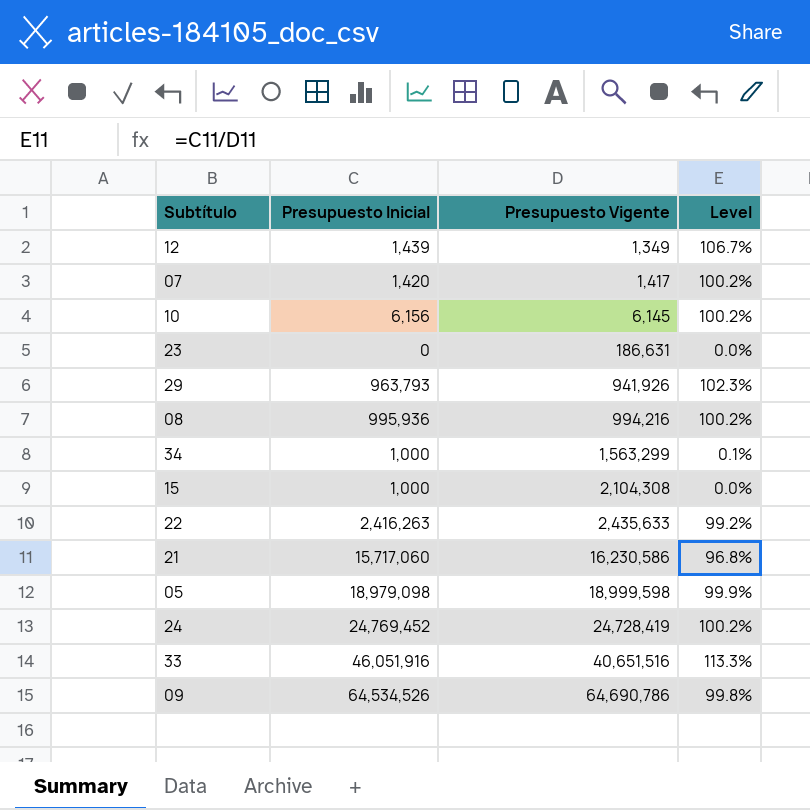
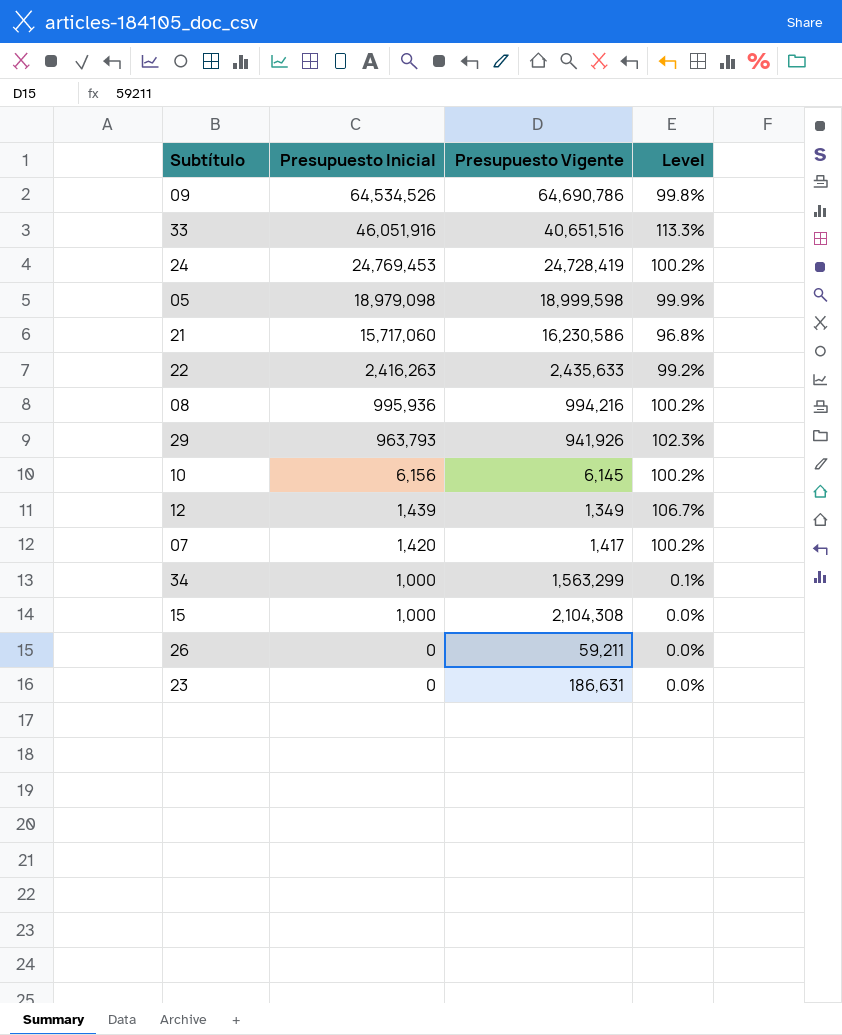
row order: Presupuesto Vigente ascending -> Presupuesto Inicial descending
24 | Presupuesto Inicial: 24,769,452 -> 24,769,453
row 26: none -> 0 | 59,211 | 0.0%

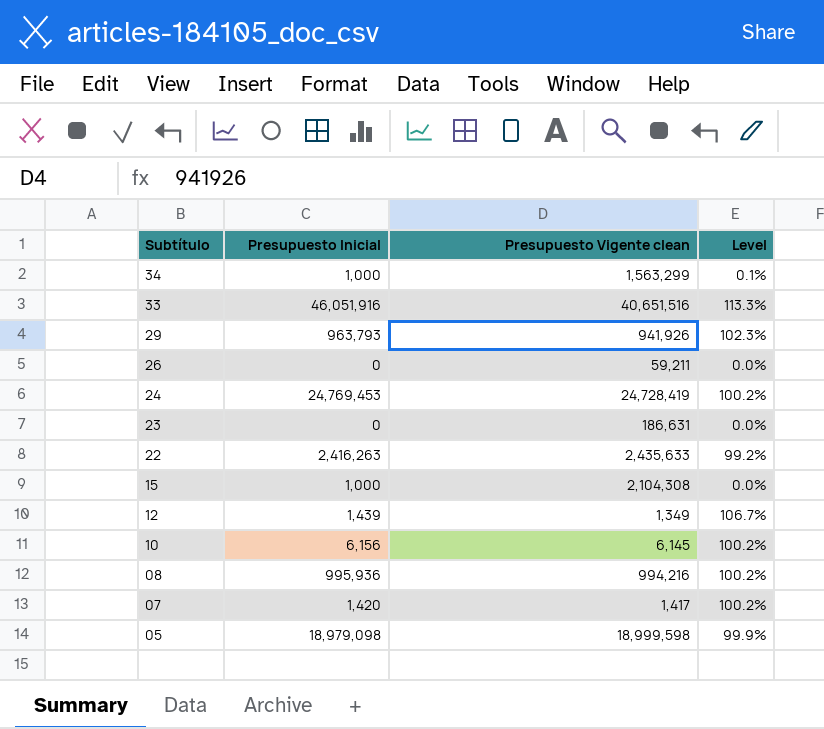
row order: Presupuesto Inicial descending -> Subtítulo descending
column name: Presupuesto Vigente -> Presupuesto Vigente clean
row 09: 64,534,526 | 64,690,786 | 99.8% -> none
row 21: 15,717,060 | 16,230,586 | 96.8% -> none

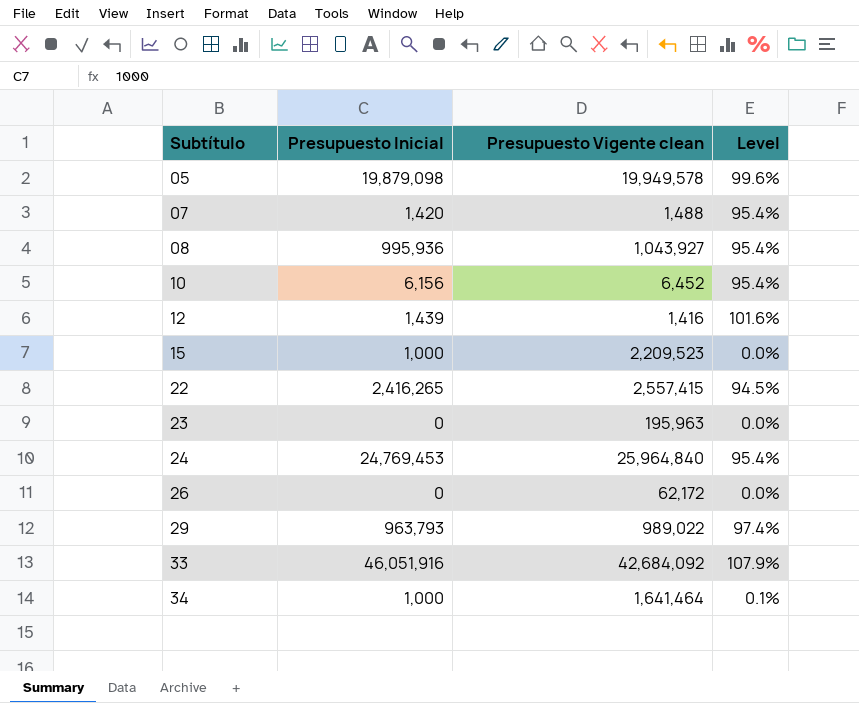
row order: Subtítulo descending -> Subtítulo ascending
05 | Presupuesto Inicial: 18,979,098 -> 19,879,098
05 | Presupuesto Vigente clean: 18,999,598 -> 19,949,578
05 | Level: 99.9% -> 99.6%
07 | Presupuesto Vigente clean: 1,417 -> 1,488
07 | Level: 100.2% -> 95.4%
08 | Presupuesto Vigente clean: 994,216 -> 1,043,927
08 | Level: 100.2% -> 95.4%
10 | Presupuesto Vigente clean: 6,145 -> 6,452
10 | Level: 100.2% -> 95.4%
12 | Presupuesto Vigente clean: 1,349 -> 1,416
12 | Level: 106.7% -> 101.6%
15 | Presupuesto Vigente clean: 2,104,308 -> 2,209,523
22 | Presupuesto Inicial: 2,416,263 -> 2,416,265
22 | Presupuesto Vigente clean: 2,435,633 -> 2,557,415
22 | Level: 99.2% -> 94.5%
23 | Presupuesto Vigente clean: 186,631 -> 195,963
24 | Presupuesto Vigente clean: 24,728,419 -> 25,964,840
24 | Level: 100.2% -> 95.4%
26 | Presupuesto Vigente clean: 59,211 -> 62,172
29 | Presupuesto Vigente clean: 941,926 -> 989,022
29 | Level: 102.3% -> 97.4%
33 | Presupuesto Vigente clean: 40,651,516 -> 42,684,092
33 | Level: 113.3% -> 107.9%
34 | Presupuesto Vigente clean: 1,563,299 -> 1,641,464

